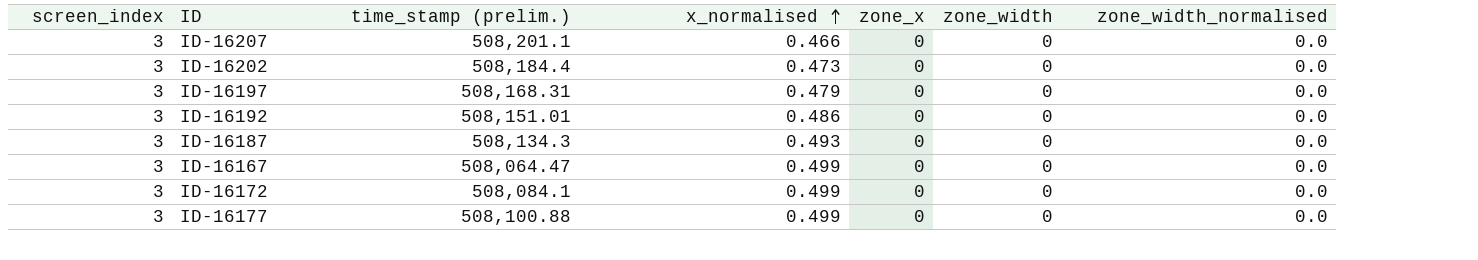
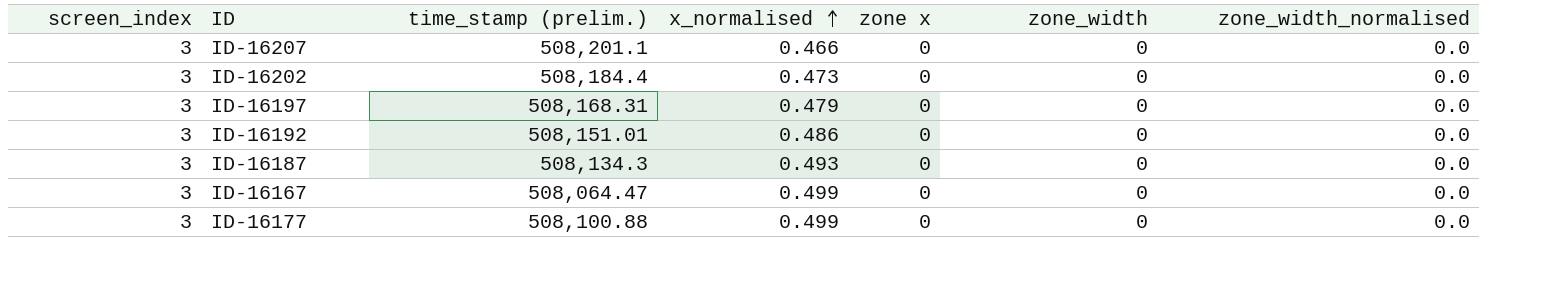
column name: zone_x -> zone x
row ID-16172: 3 | 508,084.1 | 0.499 | 0 | 0 | 0.0 -> none

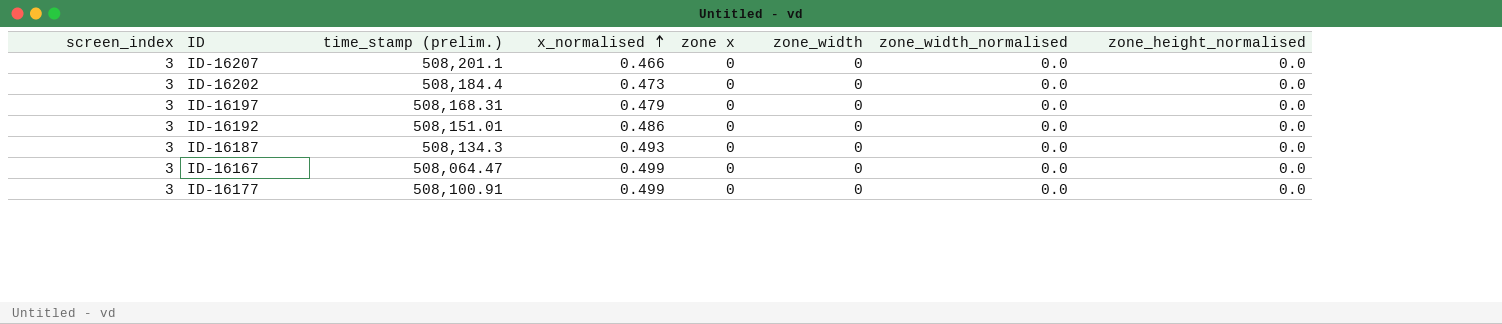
column zone_height_normalised | position: none -> 8
ID-16177 | time_stamp (prelim.): 508,100.88 -> 508,100.91

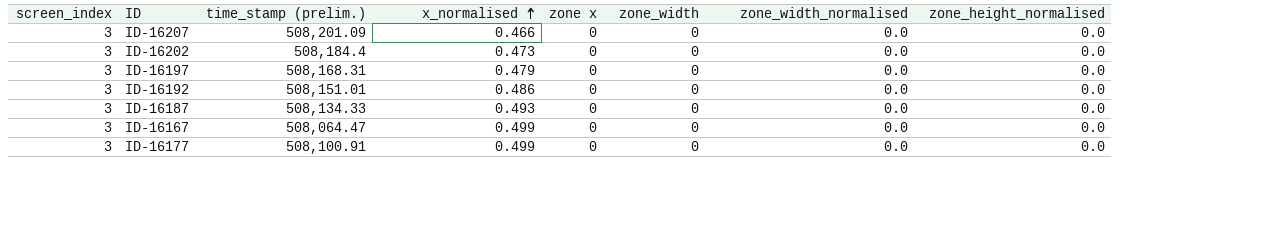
ID-16207 | time_stamp (prelim.): 508,201.1 -> 508,201.09
ID-16187 | time_stamp (prelim.): 508,134.3 -> 508,134.33

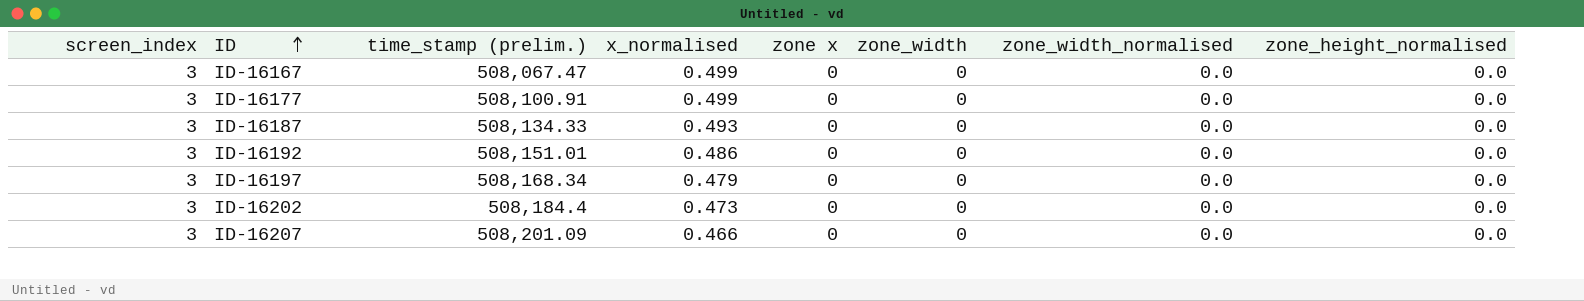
row order: x_normalised ascending -> ID ascending
ID-16167 | time_stamp (prelim.): 508,064.47 -> 508,067.47
ID-16197 | time_stamp (prelim.): 508,168.31 -> 508,168.34

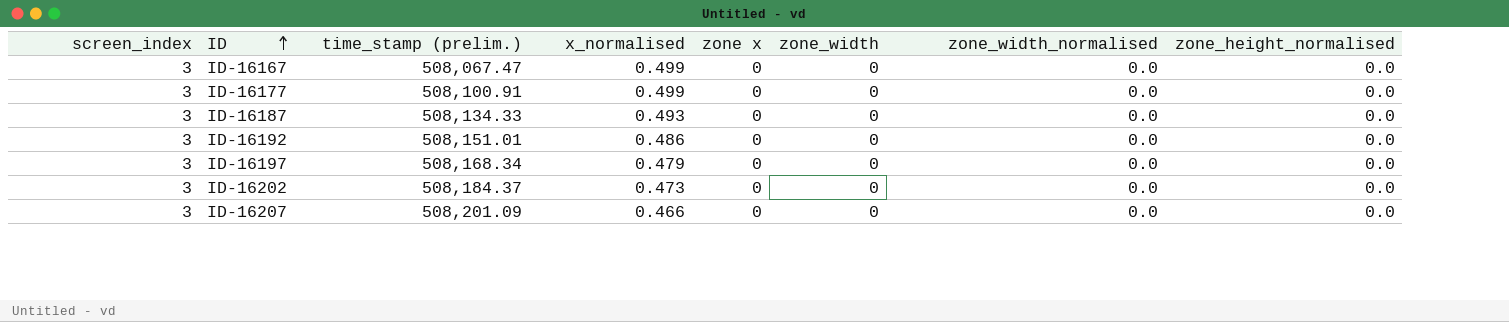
ID-16202 | time_stamp (prelim.): 508,184.4 -> 508,184.37

